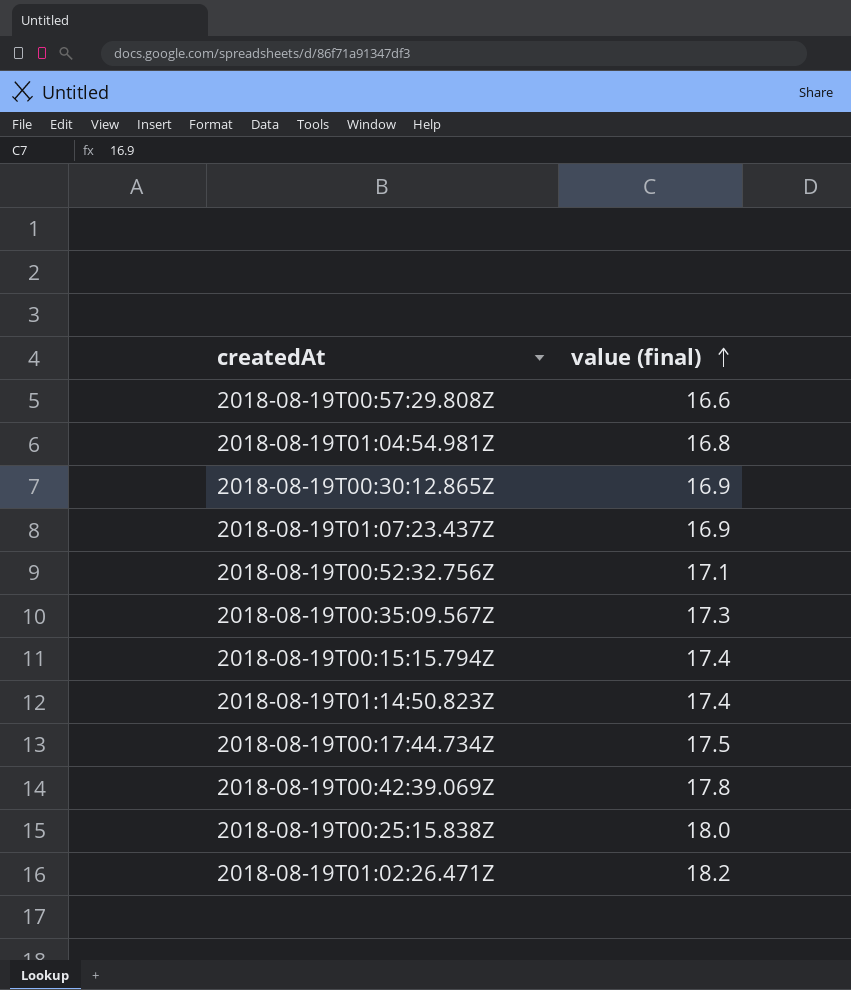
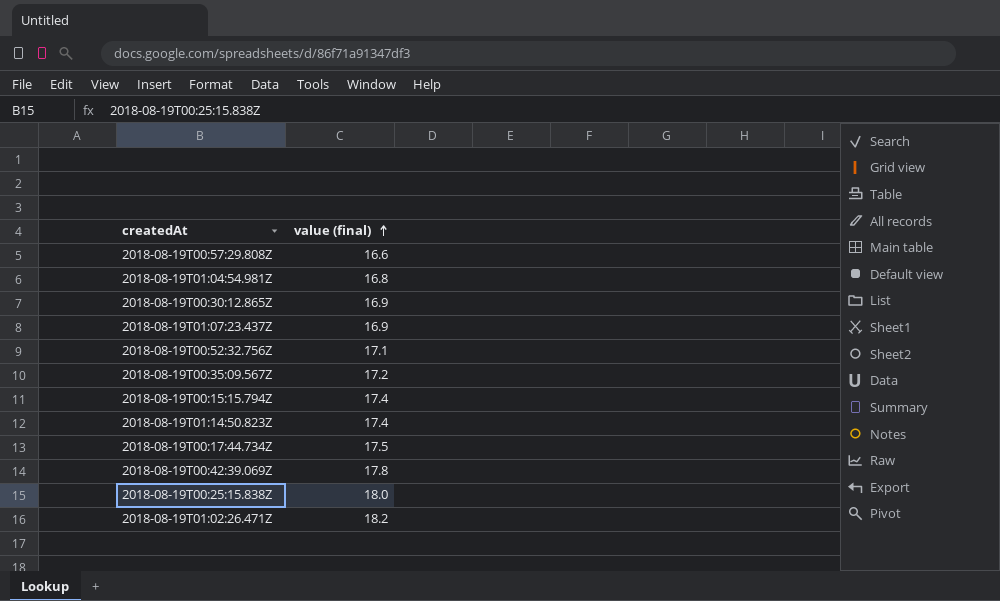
2018-08-19T00:35:09.567Z | value (final): 17.3 -> 17.2

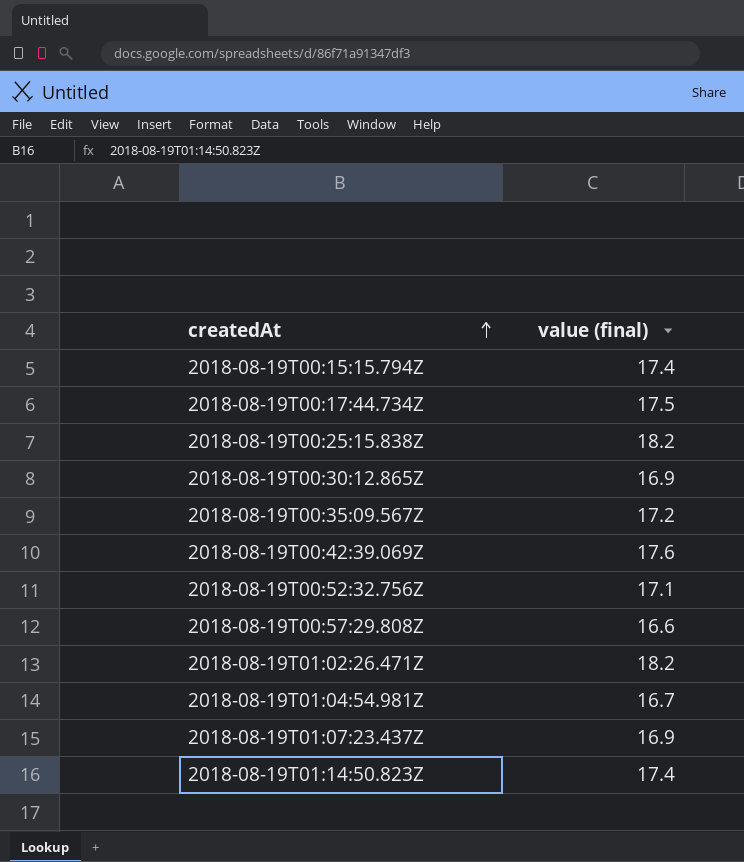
row order: value (final) ascending -> createdAt ascending
2018-08-19T00:25:15.838Z | value (final): 18.0 -> 18.2
2018-08-19T00:42:39.069Z | value (final): 17.8 -> 17.6
2018-08-19T01:04:54.981Z | value (final): 16.8 -> 16.7

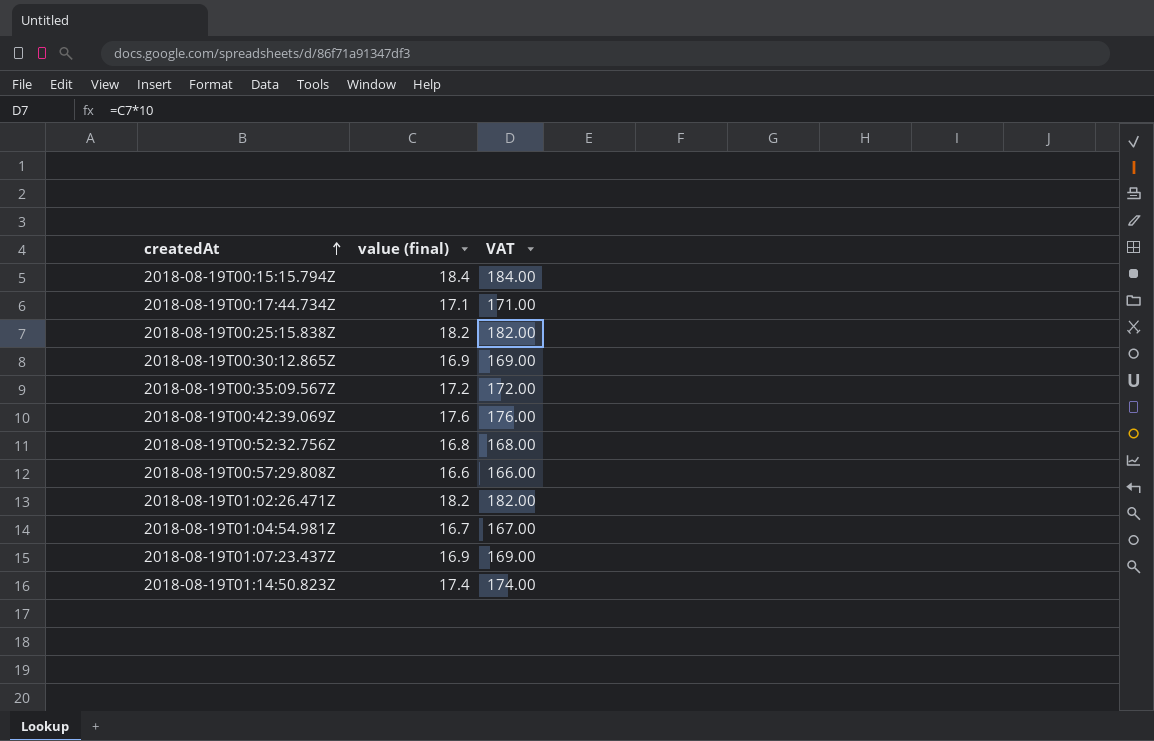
column VAT | formula: none -> [value (final)] * 10
2018-08-19T00:15:15.794Z | value (final): 17.4 -> 18.4
2018-08-19T00:17:44.734Z | value (final): 17.5 -> 17.1
2018-08-19T00:52:32.756Z | value (final): 17.1 -> 16.8

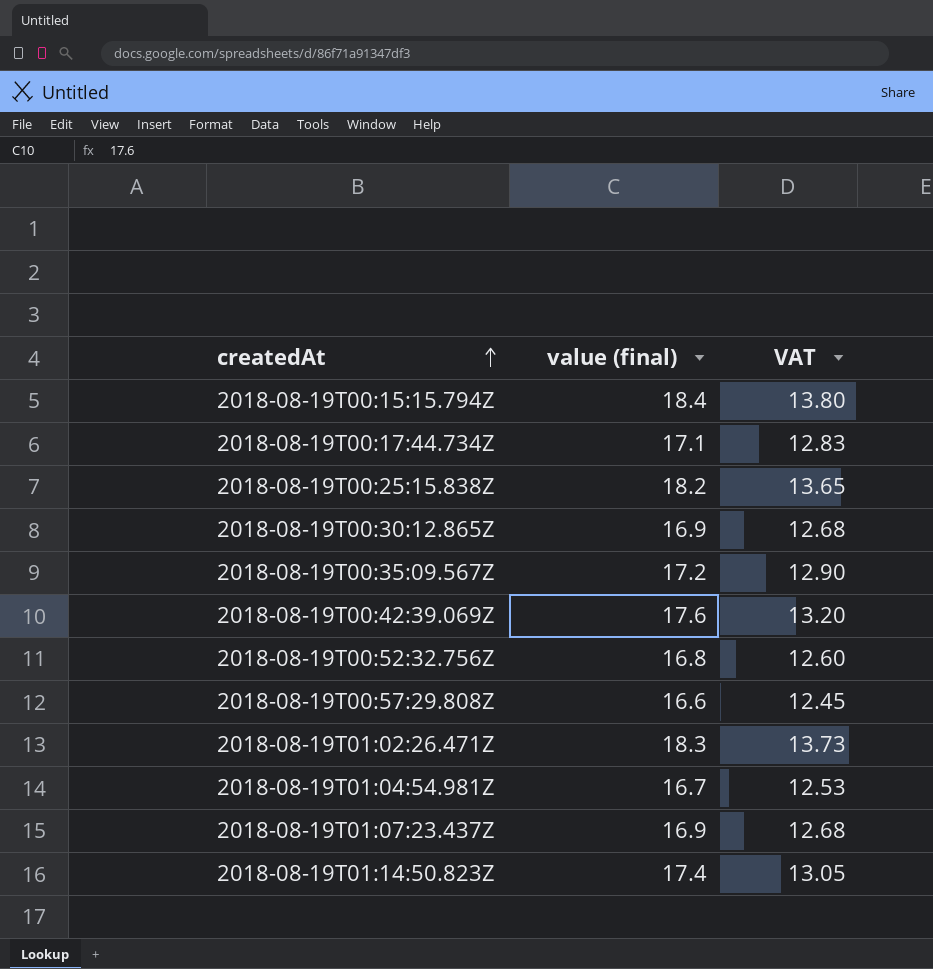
column VAT | formula: [value (final)] * 10 -> [value (final)] * 0.75
2018-08-19T01:02:26.471Z | value (final): 18.2 -> 18.3

